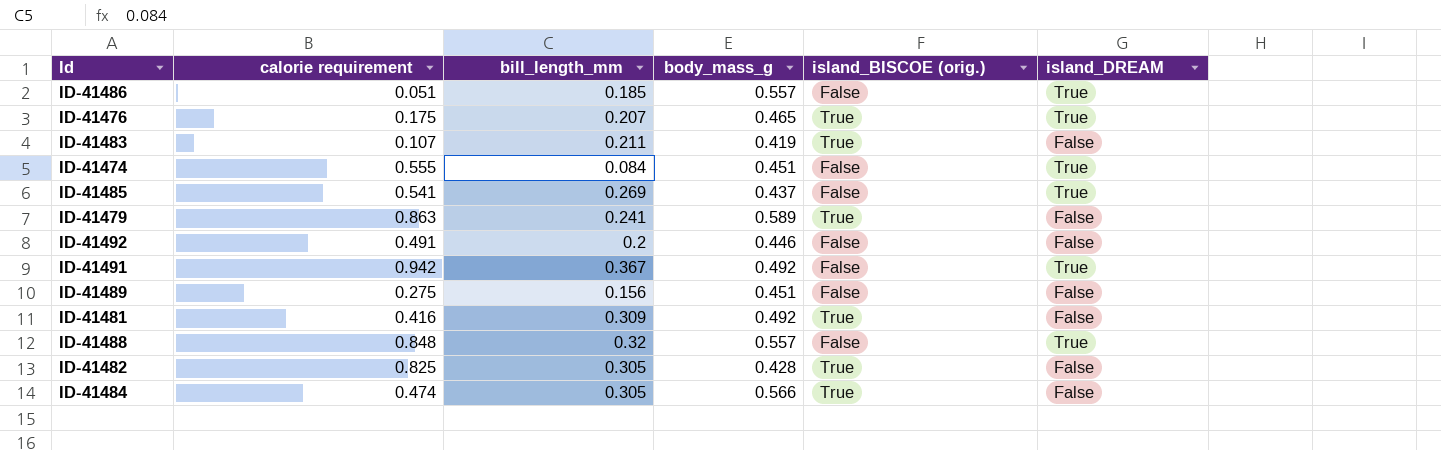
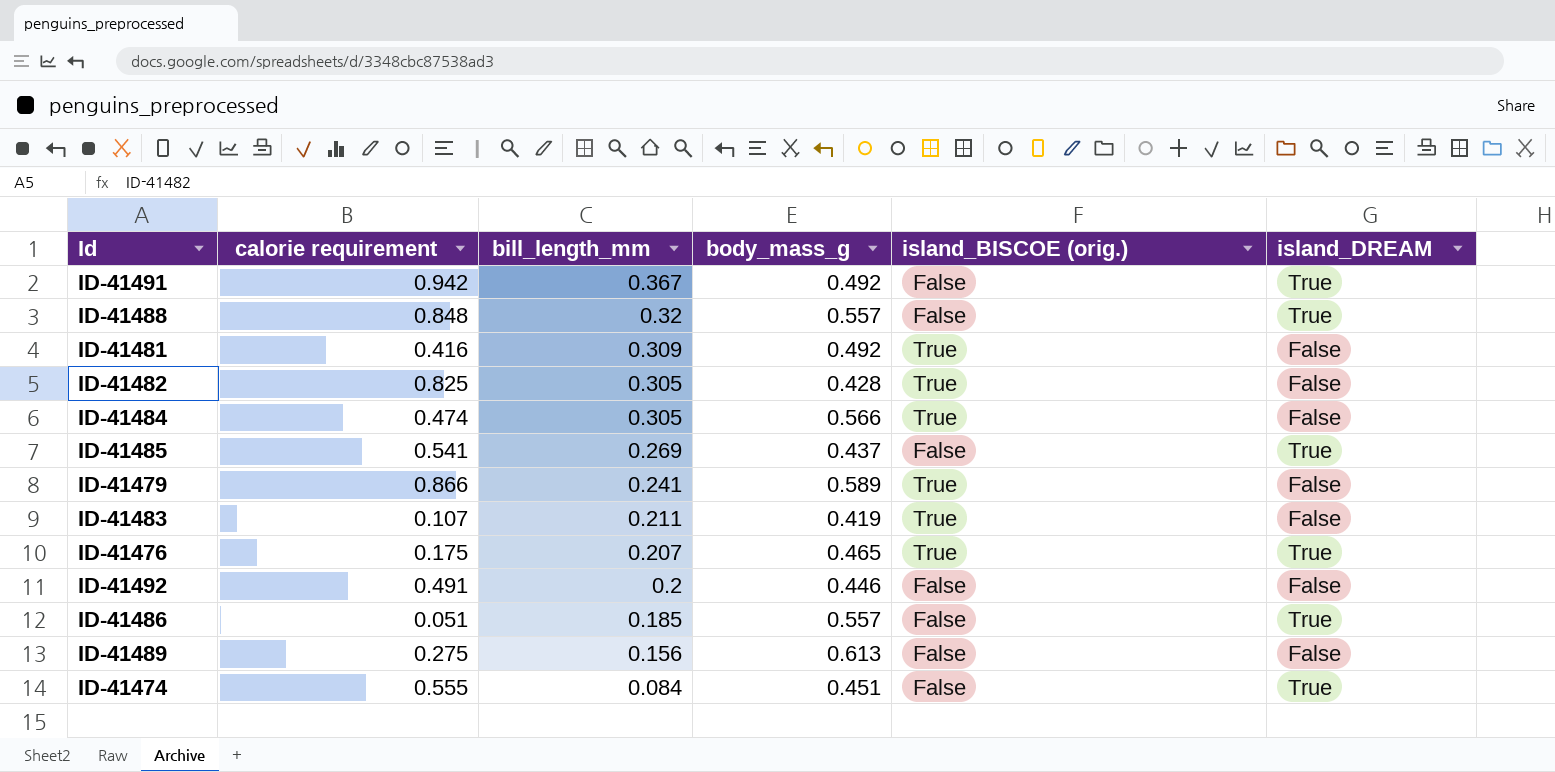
row order: none -> bill_length_mm descending
ID-41479 | calorie requirement: 0.863 -> 0.866
ID-41489 | body_mass_g: 0.451 -> 0.613

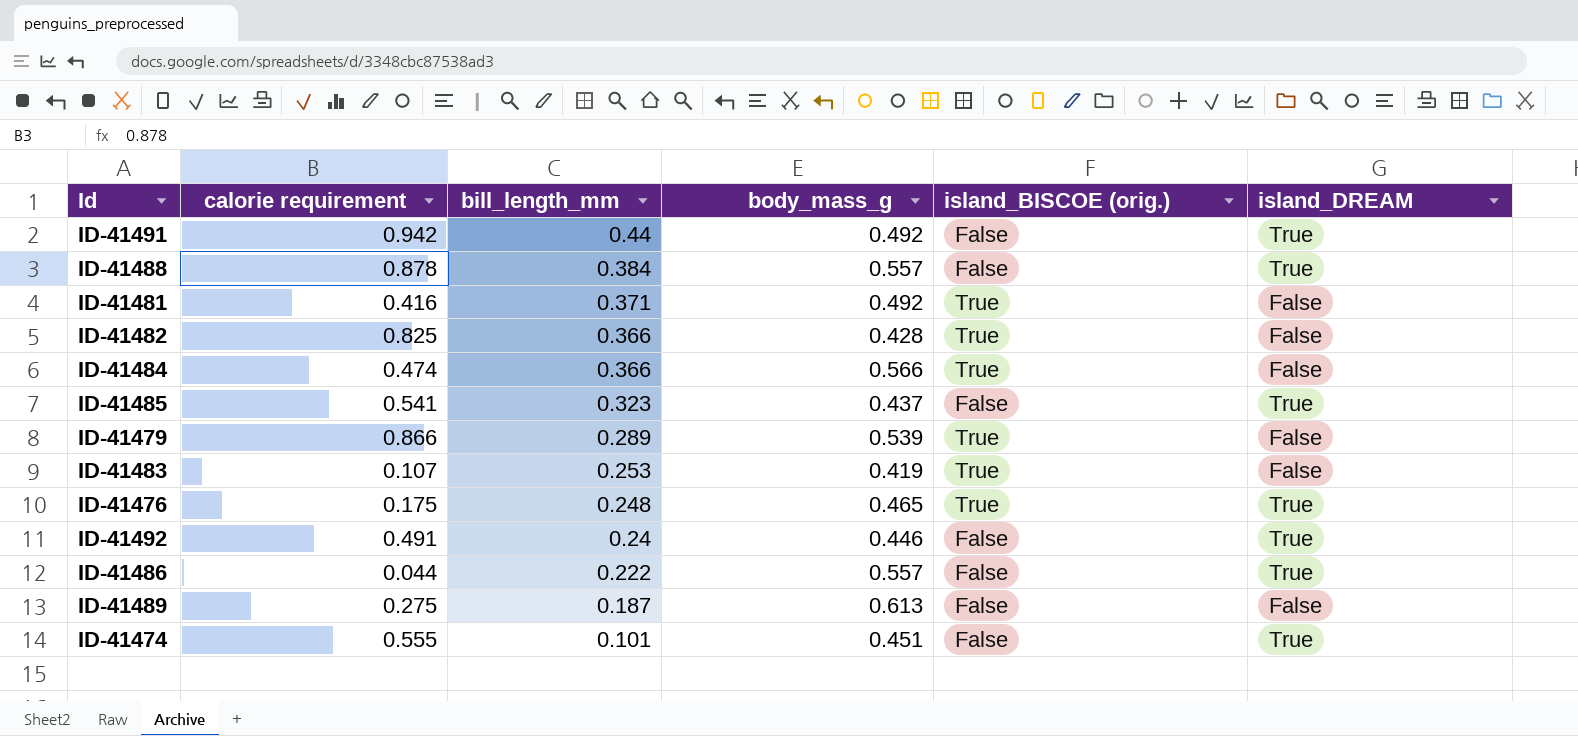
ID-41491 | bill_length_mm: 0.367 -> 0.44
ID-41488 | calorie requirement: 0.848 -> 0.878
ID-41488 | bill_length_mm: 0.32 -> 0.384
ID-41481 | bill_length_mm: 0.309 -> 0.371
ID-41482 | bill_length_mm: 0.305 -> 0.366
ID-41484 | bill_length_mm: 0.305 -> 0.366
ID-41485 | bill_length_mm: 0.269 -> 0.323
ID-41479 | bill_length_mm: 0.241 -> 0.289
ID-41479 | body_mass_g: 0.589 -> 0.539
ID-41483 | bill_length_mm: 0.211 -> 0.253
ID-41476 | bill_length_mm: 0.207 -> 0.248
ID-41492 | bill_length_mm: 0.2 -> 0.24
ID-41492 | island_DREAM: False -> True
ID-41486 | calorie requirement: 0.051 -> 0.044
ID-41486 | bill_length_mm: 0.185 -> 0.222
ID-41489 | bill_length_mm: 0.156 -> 0.187
ID-41474 | bill_length_mm: 0.084 -> 0.101

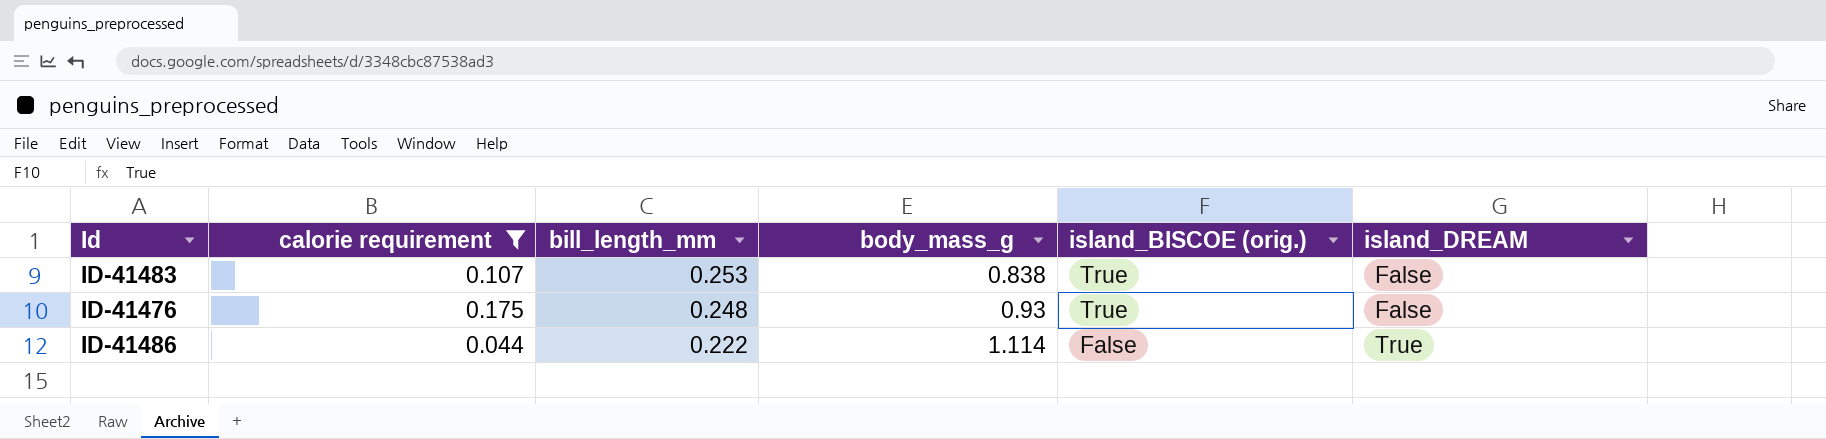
filter: none -> calorie requirement <= 0.175
ID-41483 | body_mass_g: 0.419 -> 0.838
ID-41476 | body_mass_g: 0.465 -> 0.93
ID-41476 | island_DREAM: True -> False
ID-41486 | body_mass_g: 0.557 -> 1.114

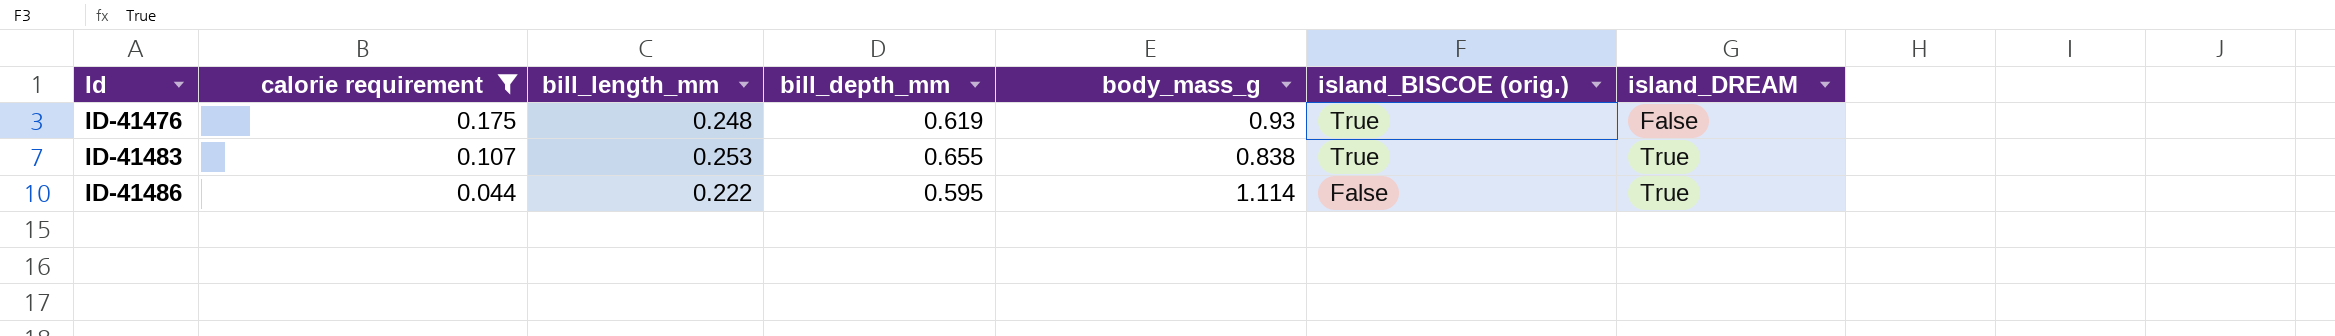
row order: bill_length_mm descending -> Id ascending
column bill_depth_mm | position: none -> 4
ID-41483 | island_DREAM: False -> True

